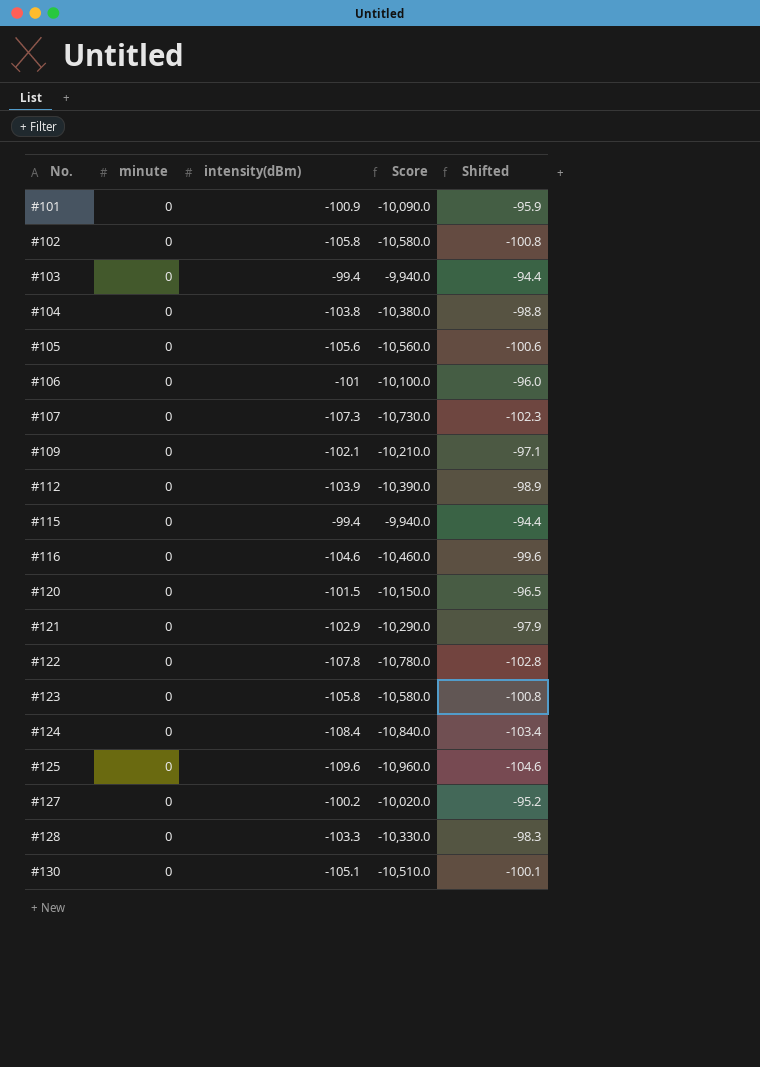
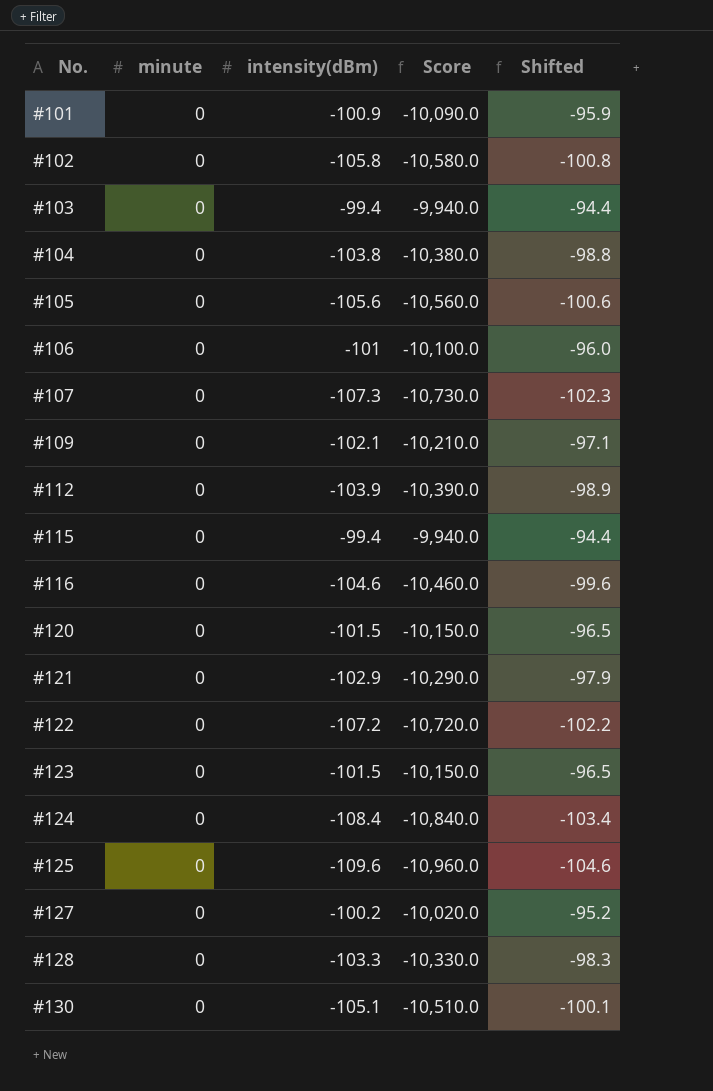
#122 | intensity(dBm): -107.8 -> -107.2
#122 | Score: -10,780.0 -> -10,720.0
#122 | Shifted: -102.8 -> -102.2
#123 | intensity(dBm): -105.8 -> -101.5
#123 | Score: -10,580.0 -> -10,150.0
#123 | Shifted: -100.8 -> -96.5

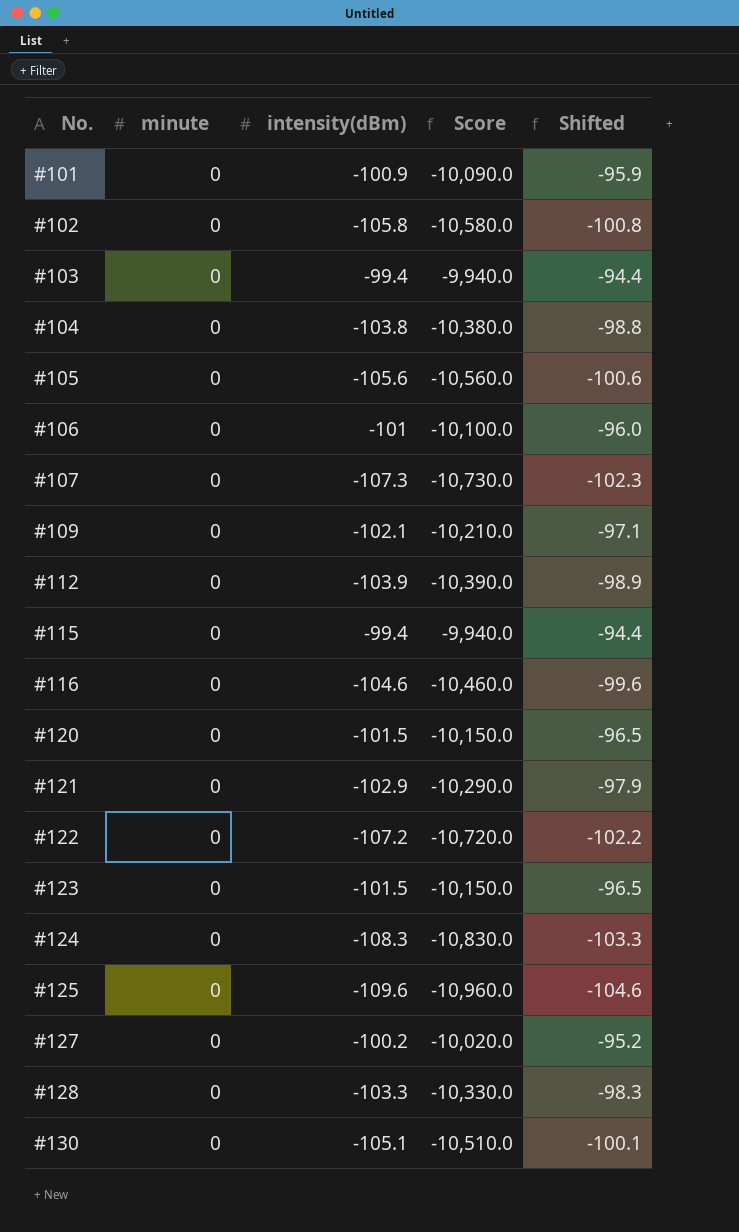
#124 | intensity(dBm): -108.4 -> -108.3
#124 | Score: -10,840.0 -> -10,830.0
#124 | Shifted: -103.4 -> -103.3

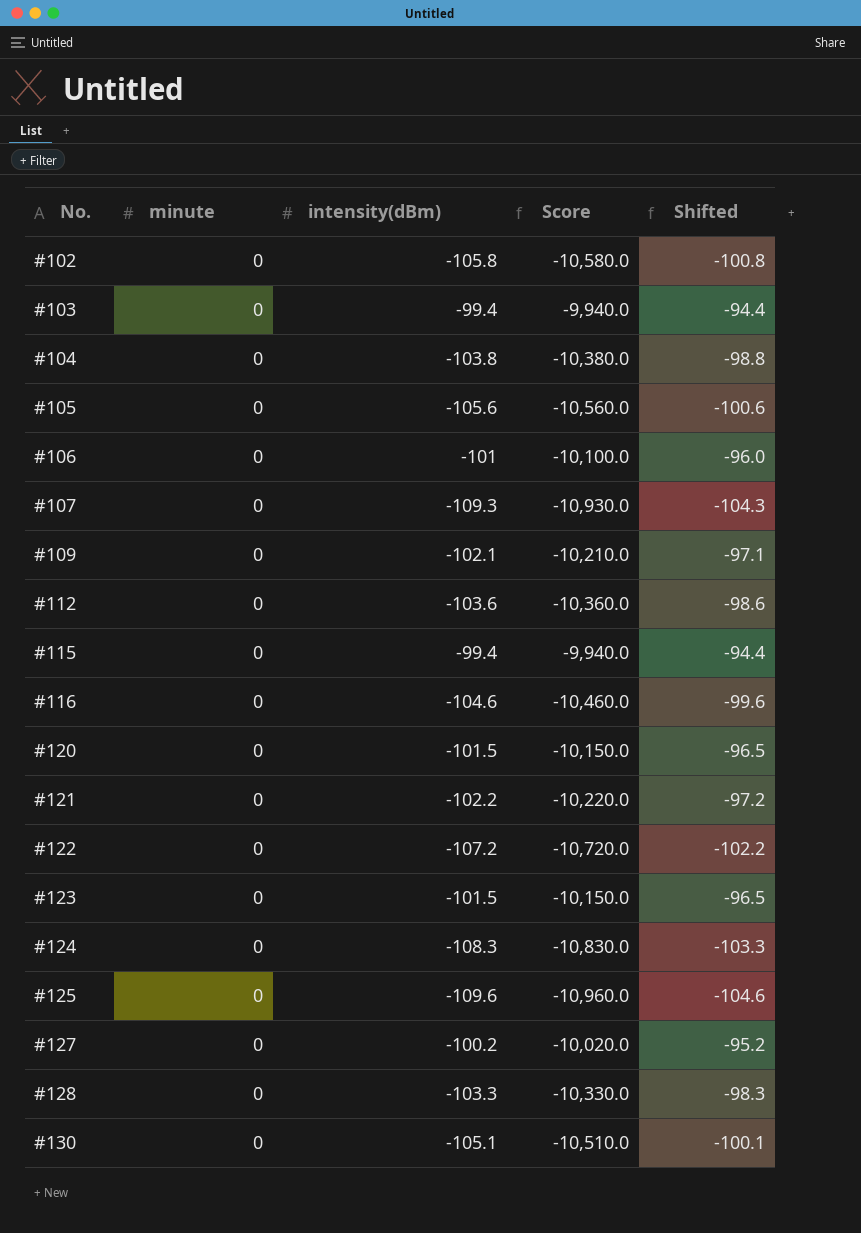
row #101: 0 | -100.9 | -10,090.0 | -95.9 -> none
#107 | intensity(dBm): -107.3 -> -109.3
#107 | Score: -10,730.0 -> -10,930.0
#107 | Shifted: -102.3 -> -104.3
#112 | intensity(dBm): -103.9 -> -103.6
#112 | Score: -10,390.0 -> -10,360.0
#112 | Shifted: -98.9 -> -98.6
#121 | intensity(dBm): -102.9 -> -102.2
#121 | Score: -10,290.0 -> -10,220.0
#121 | Shifted: -97.9 -> -97.2

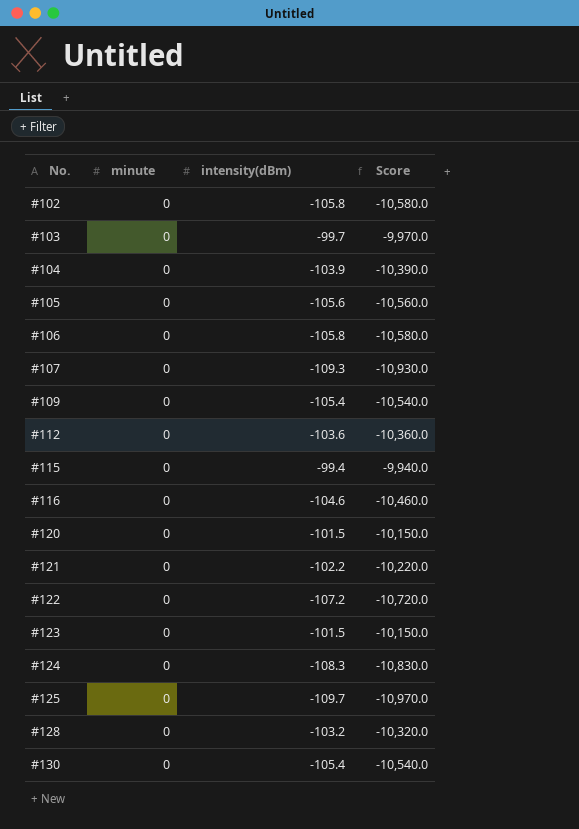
column Shifted | formula: [intensity(dBm)] + 5 -> none
row #127: 0 | -100.2 | -10,020.0 | -95.2 -> none
#103 | intensity(dBm): -99.4 -> -99.7
#103 | Score: -9,940.0 -> -9,970.0
#104 | intensity(dBm): -103.8 -> -103.9
#104 | Score: -10,380.0 -> -10,390.0
#106 | intensity(dBm): -101 -> -105.8
#106 | Score: -10,100.0 -> -10,580.0
#109 | intensity(dBm): -102.1 -> -105.4
#109 | Score: -10,210.0 -> -10,540.0
#125 | intensity(dBm): -109.6 -> -109.7
#125 | Score: -10,960.0 -> -10,970.0
#128 | intensity(dBm): -103.3 -> -103.2
#128 | Score: -10,330.0 -> -10,320.0
#130 | intensity(dBm): -105.1 -> -105.4
#130 | Score: -10,510.0 -> -10,540.0

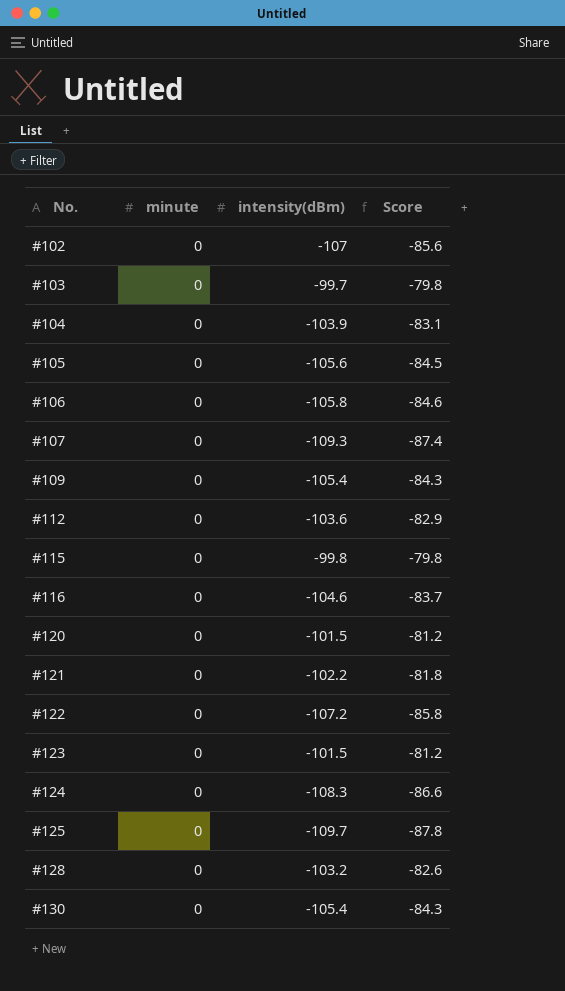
column Score | formula: [intensity(dBm)] * 100 -> [intensity(dBm)] * 0.8
#102 | intensity(dBm): -105.8 -> -107
#115 | intensity(dBm): -99.4 -> -99.8

